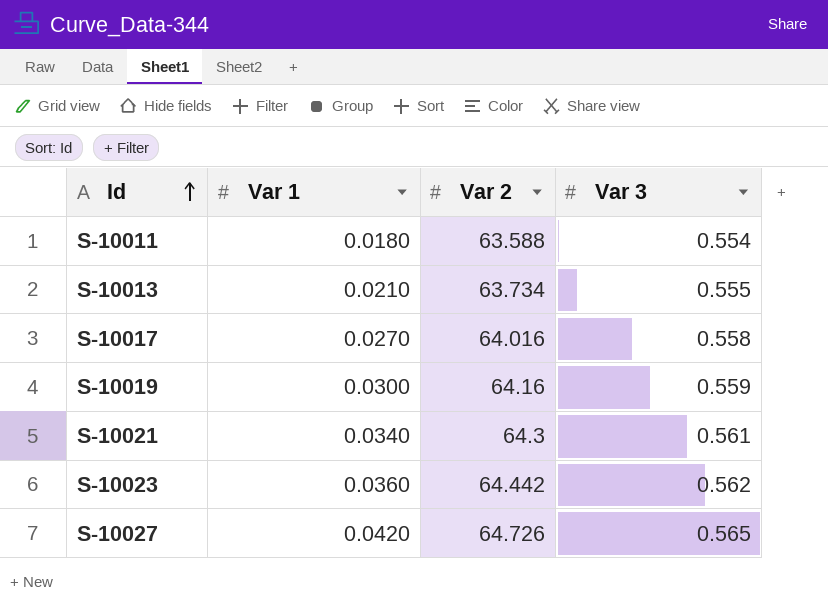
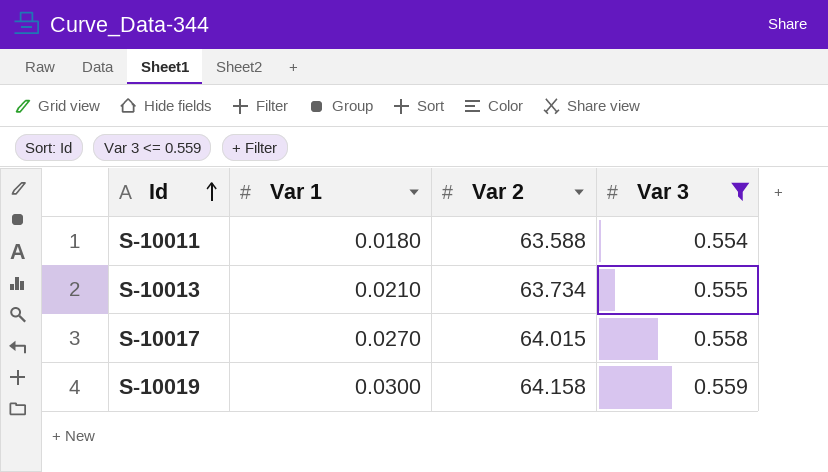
filter: none -> Var 3 <= 0.559
S-10017 | Var 2: 64.016 -> 64.015
S-10019 | Var 2: 64.16 -> 64.158

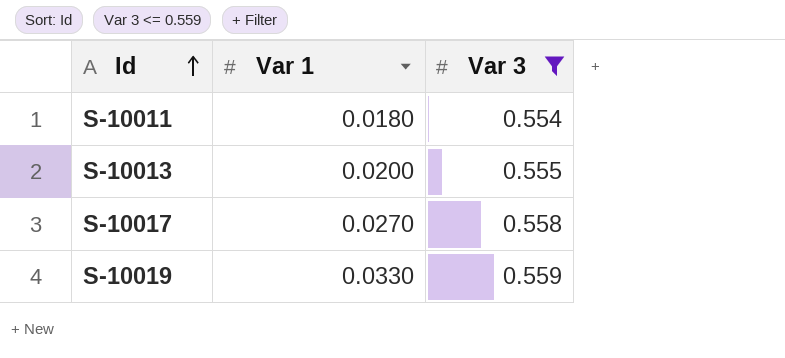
column Var 2 | position: 3 -> none
S-10013 | Var 1: 0.0210 -> 0.0200
S-10019 | Var 1: 0.0300 -> 0.0330

